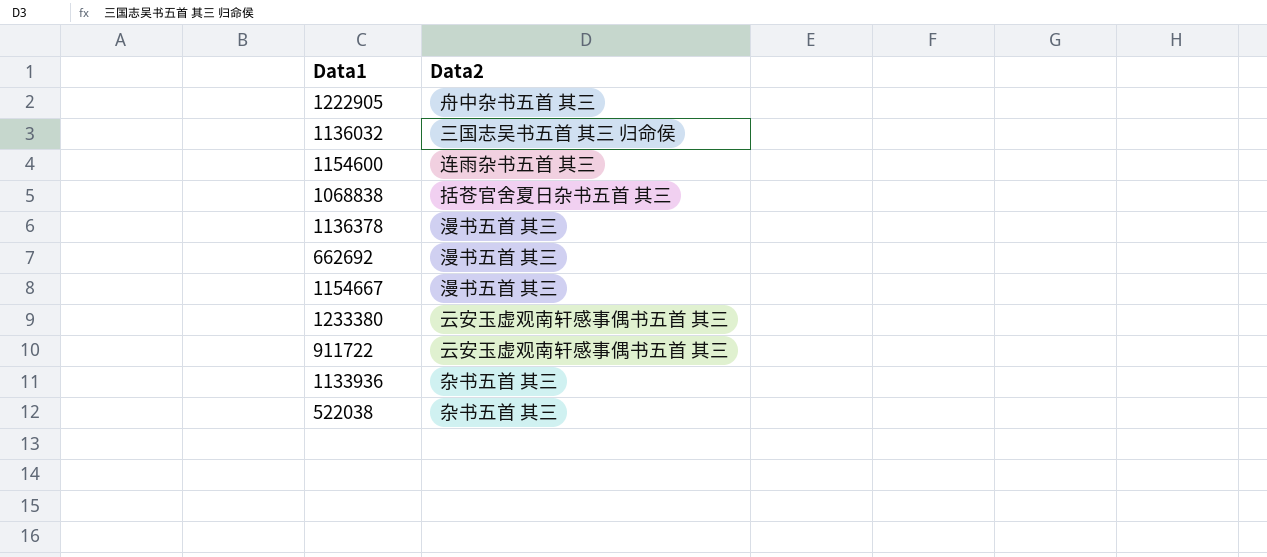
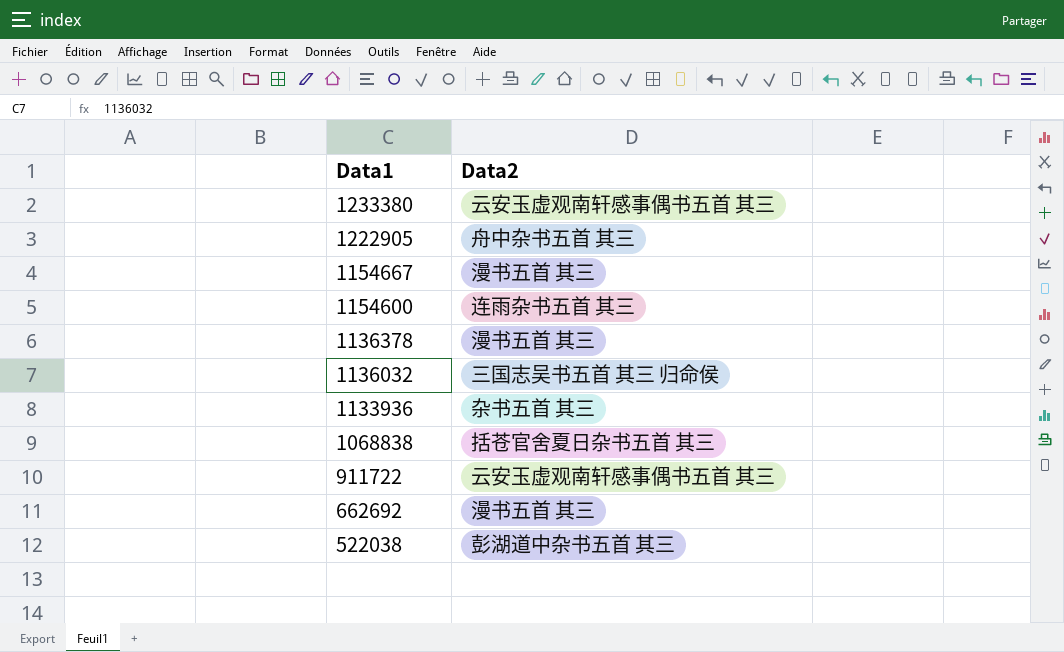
row order: none -> Data1 descending
522038 | Data2: 杂书五首 其三 -> 彭湖道中杂书五首 其三

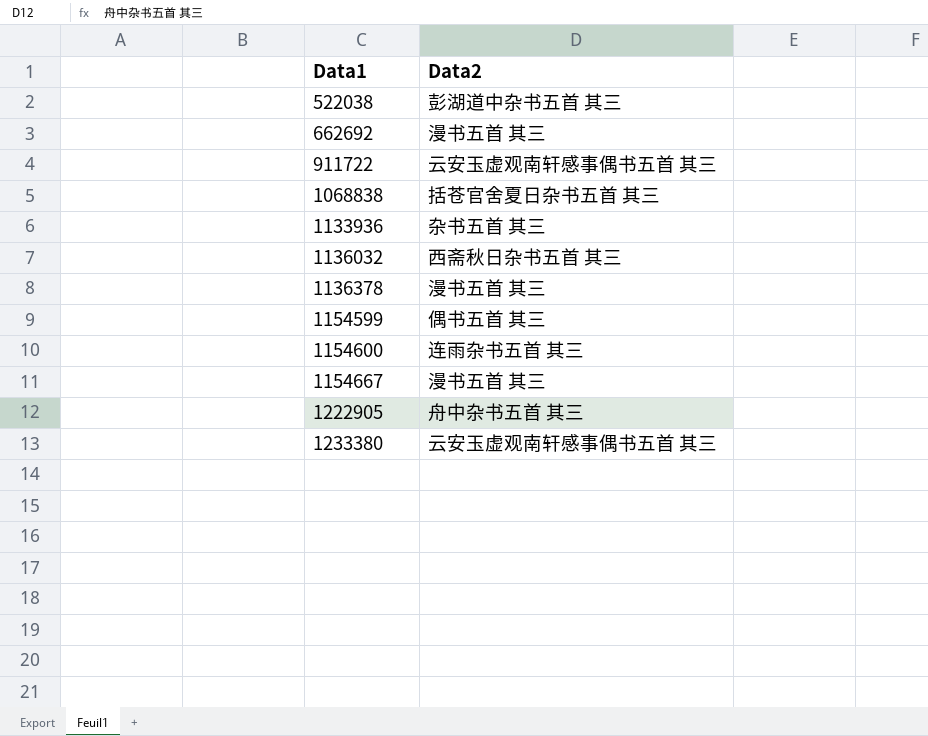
row order: Data1 descending -> Data1 ascending
1136032 | Data2: 三国志吴书五首 其三 归命侯 -> 西斋秋日杂书五首 其三
row 1154599: none -> 偶书五首 其三

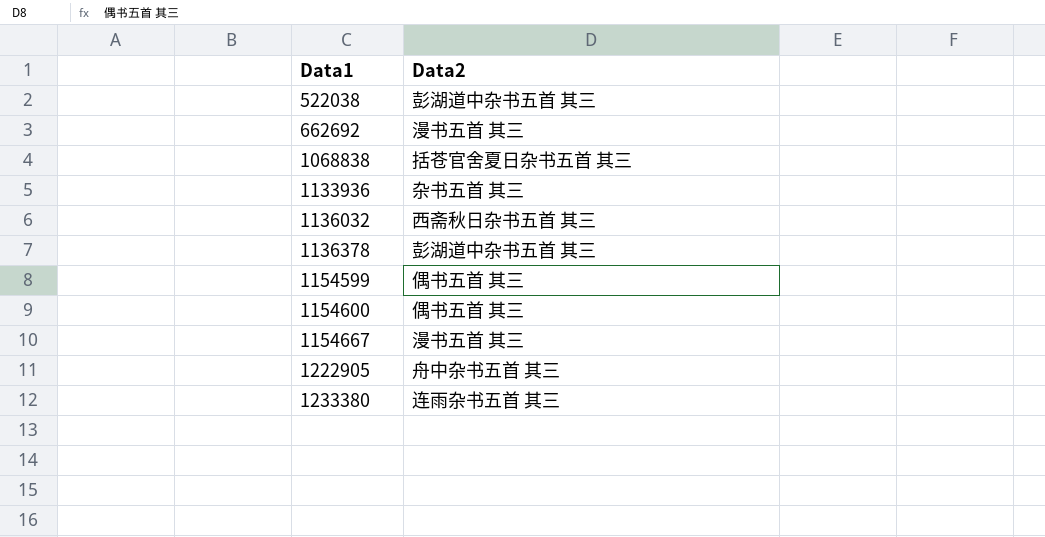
row 911722: 云安玉虚观南轩感事偶书五首 其三 -> none
1136378 | Data2: 漫书五首 其三 -> 彭湖道中杂书五首 其三
1154600 | Data2: 连雨杂书五首 其三 -> 偶书五首 其三
1233380 | Data2: 云安玉虚观南轩感事偶书五首 其三 -> 连雨杂书五首 其三

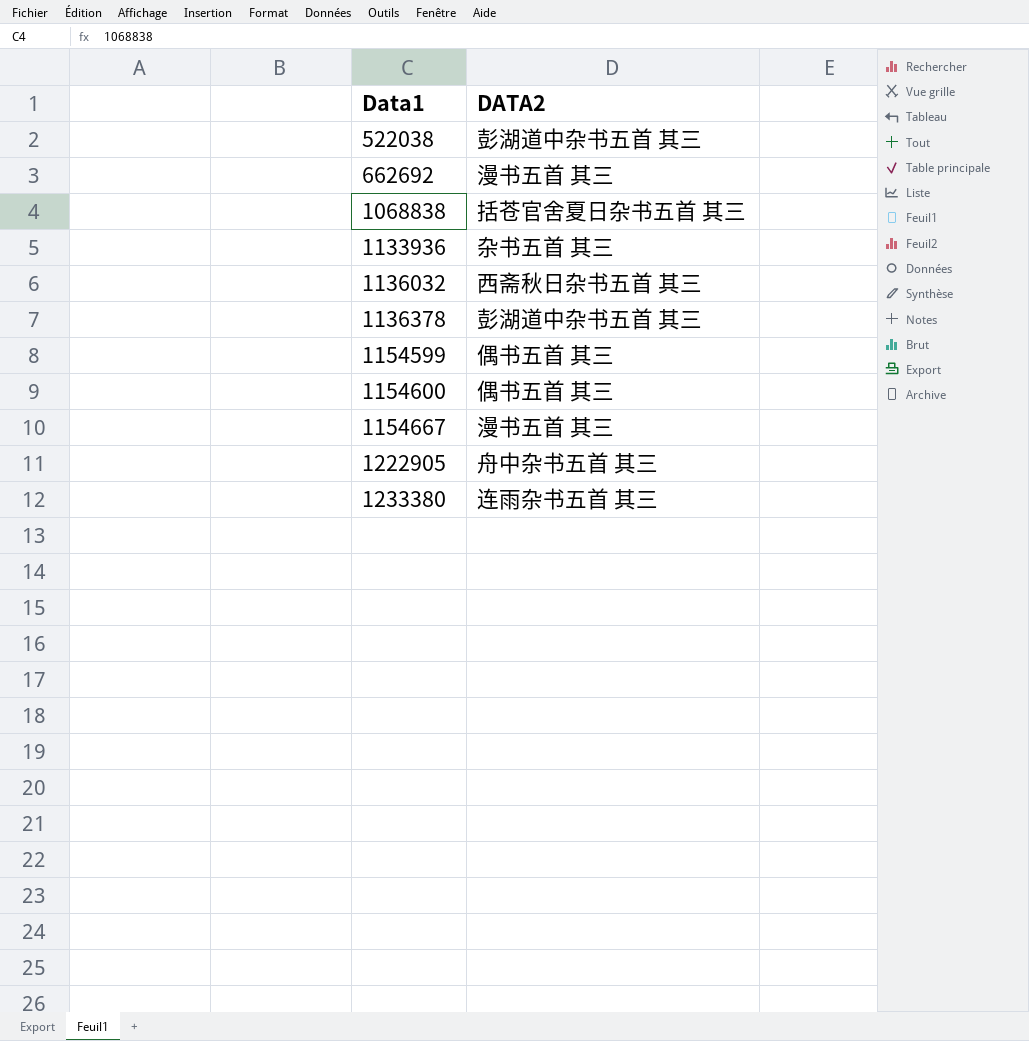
column name: Data2 -> DATA2

